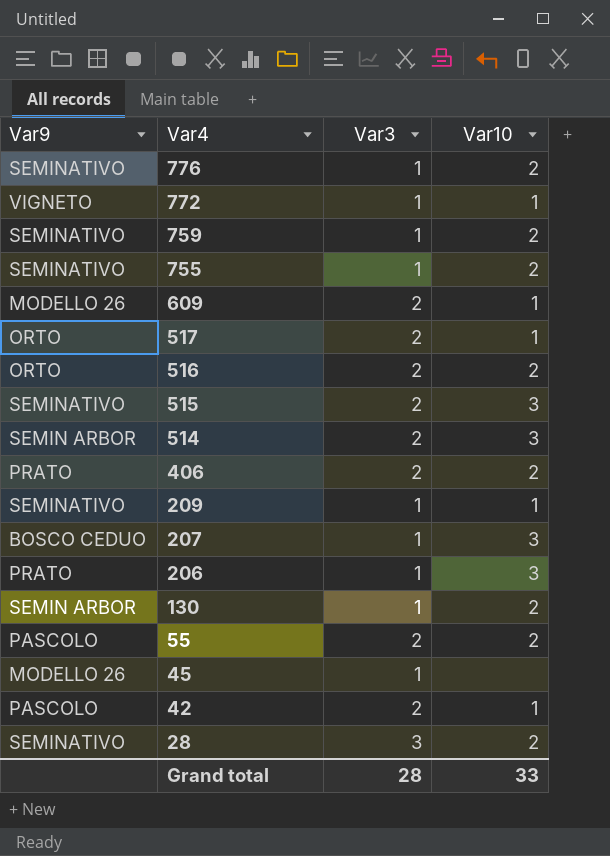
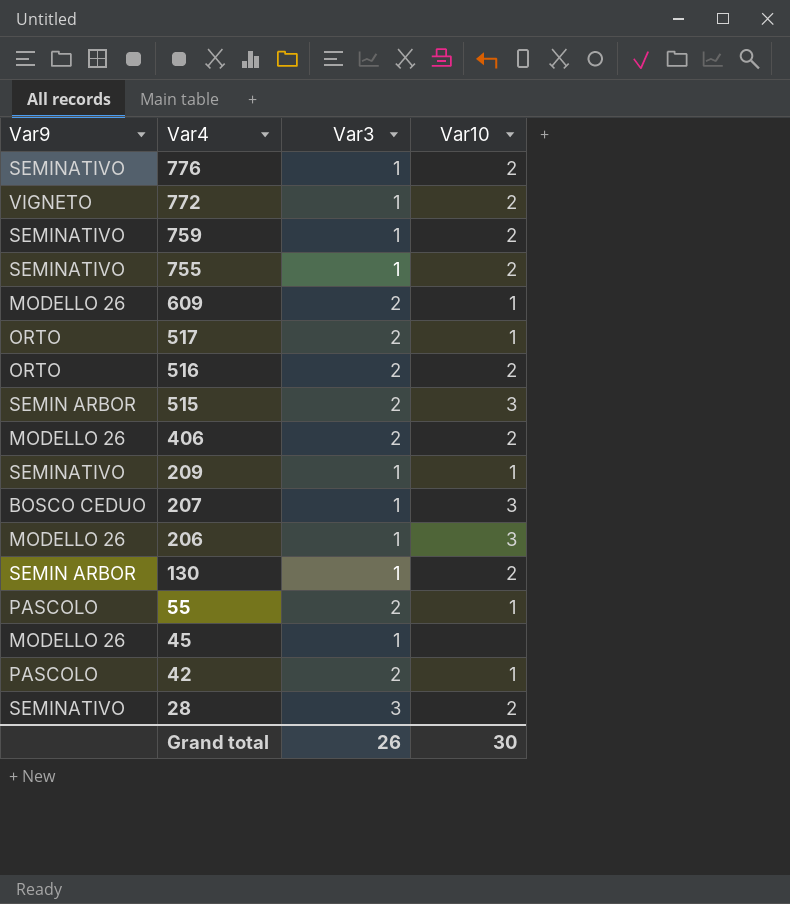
row 514: SEMIN ARBOR | 2 | 3 -> none
772 | Var10: 1 -> 2
515 | Var9: SEMINATIVO -> SEMIN ARBOR
406 | Var9: PRATO -> MODELLO 26
206 | Var9: PRATO -> MODELLO 26
55 | Var10: 2 -> 1
Grand total | Var3: 28 -> 26
Grand total | Var10: 33 -> 30

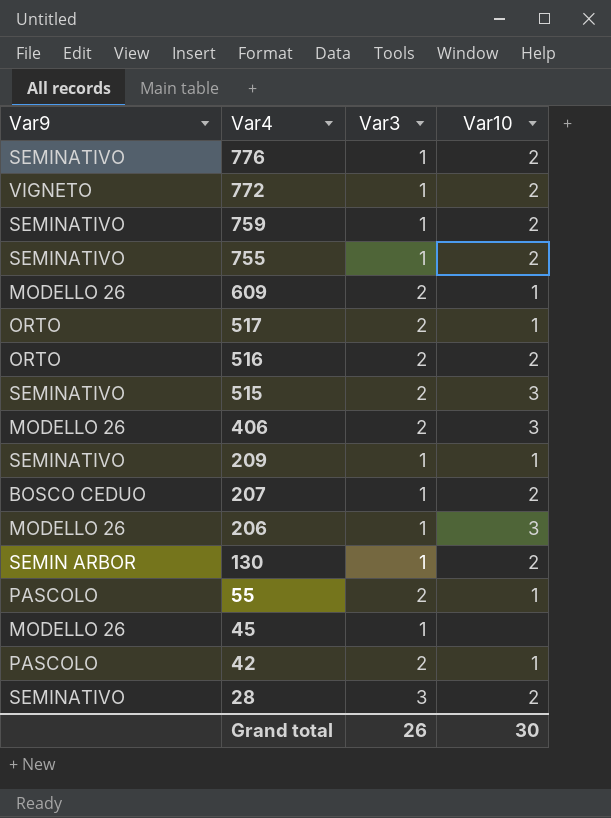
515 | Var9: SEMIN ARBOR -> SEMINATIVO
406 | Var10: 2 -> 3
207 | Var10: 3 -> 2

